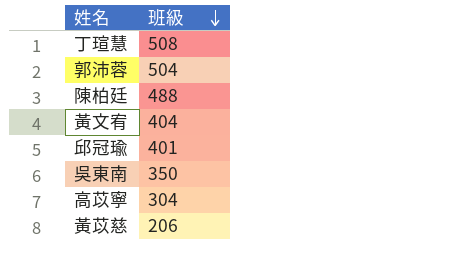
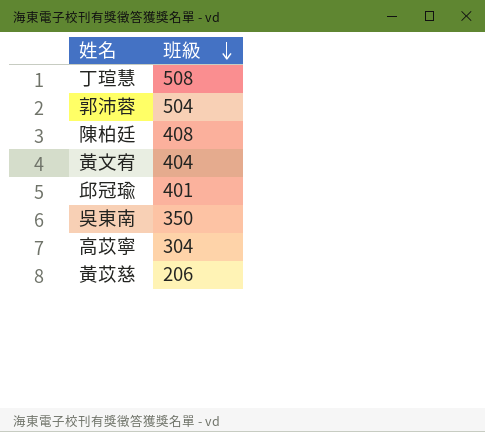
陳柏廷 | 班級: 488 -> 408

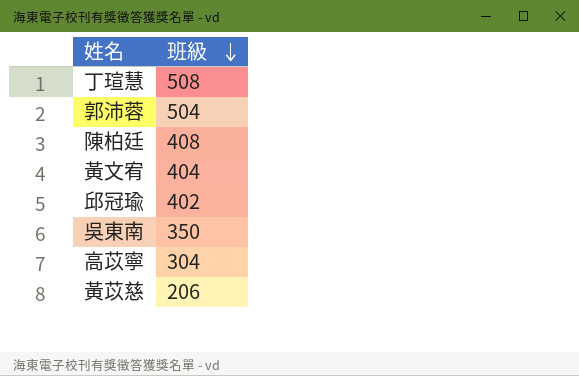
邱冠瑜 | 班級: 401 -> 402

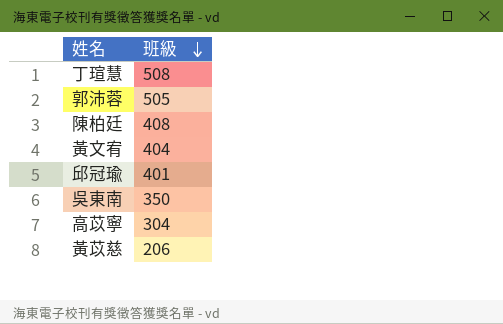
郭沛蓉 | 班級: 504 -> 505
邱冠瑜 | 班級: 402 -> 401

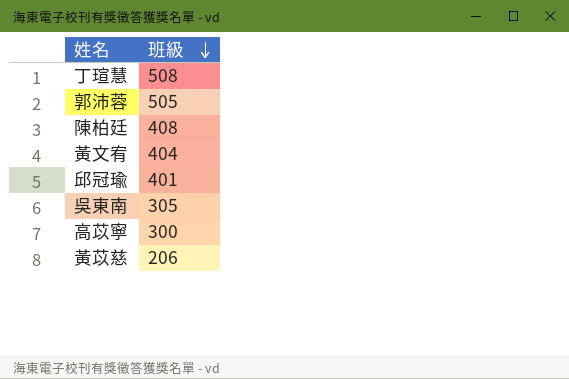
吳東南 | 班級: 350 -> 305
高苡寧 | 班級: 304 -> 300

